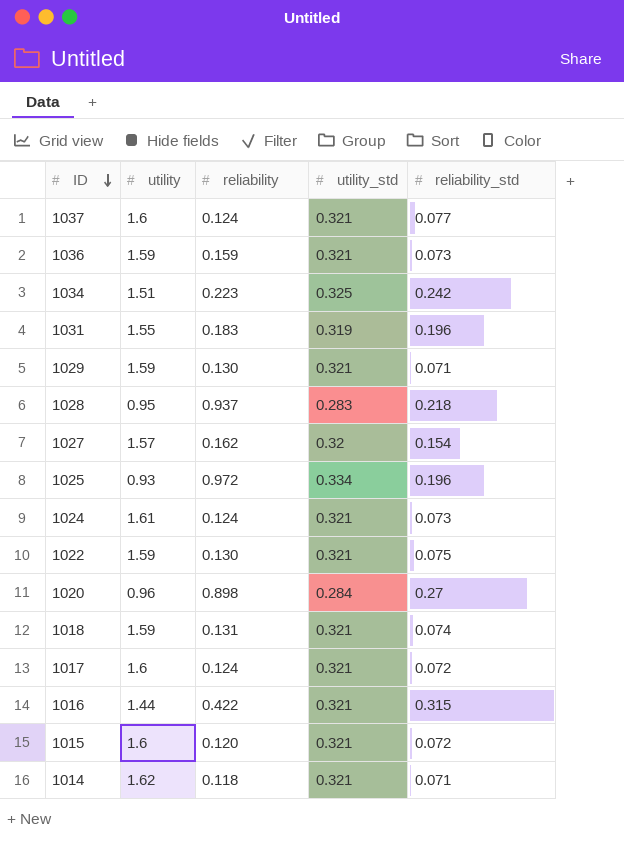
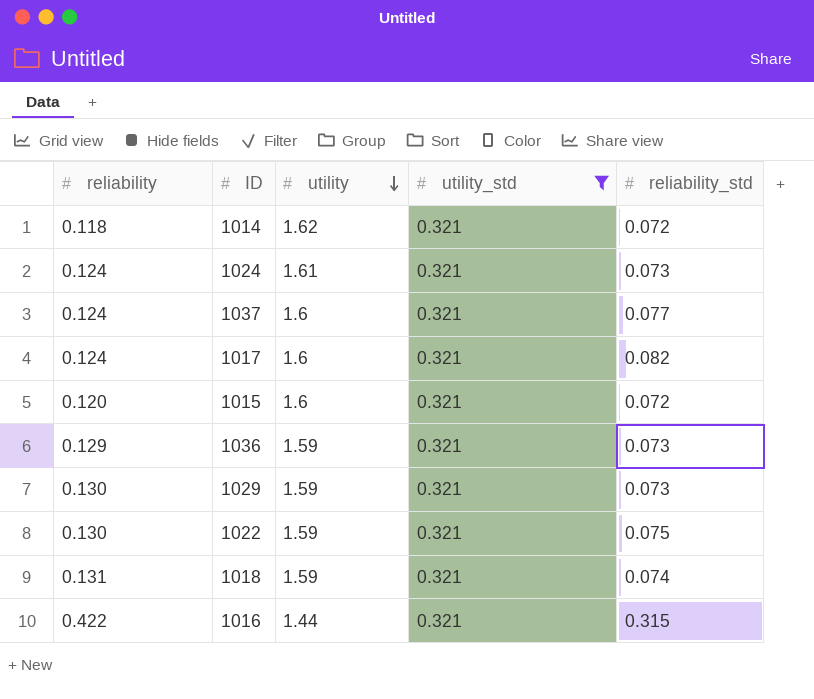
filter: none -> utility_std = 0.321
row order: ID descending -> utility descending
column reliability | position: 3 -> 1
1014 | reliability_std: 0.071 -> 0.072
1017 | reliability_std: 0.072 -> 0.082
1036 | reliability: 0.159 -> 0.129
1029 | reliability_std: 0.071 -> 0.073

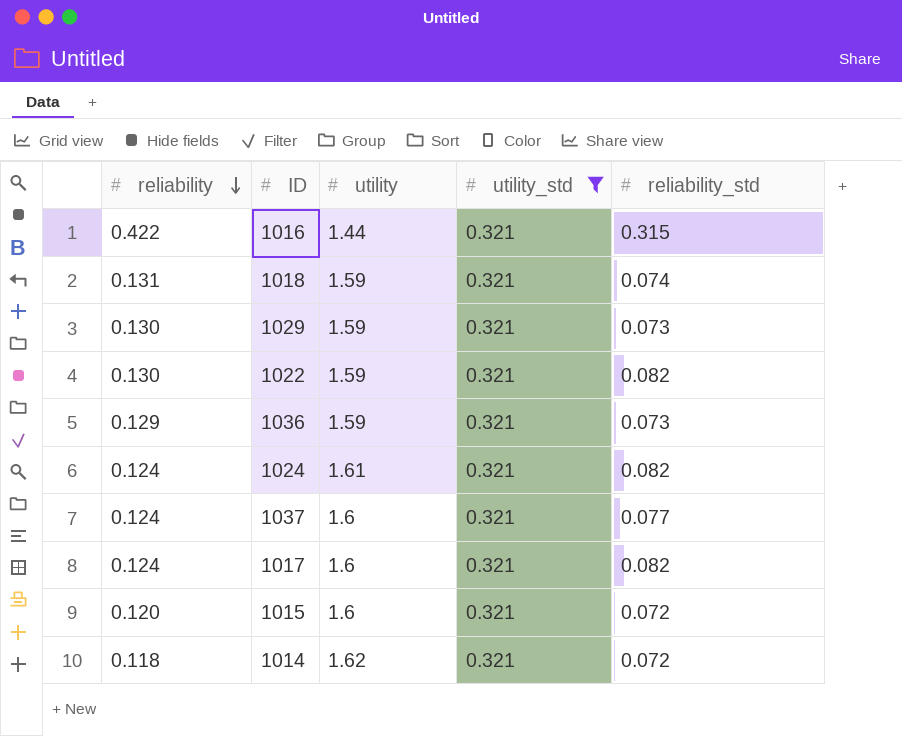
row order: utility descending -> reliability descending
1022 | reliability_std: 0.075 -> 0.082
1024 | reliability_std: 0.073 -> 0.082

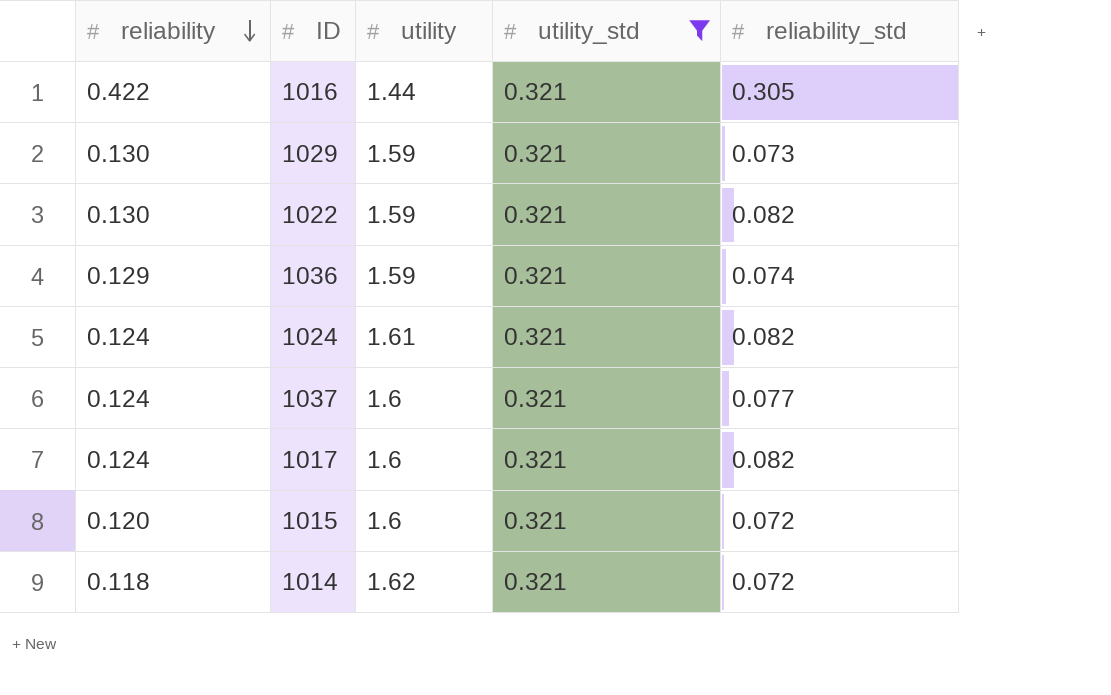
row 1018: 0.131 | 1.59 | 0.321 | 0.074 -> none
1016 | reliability_std: 0.315 -> 0.305
1036 | reliability_std: 0.073 -> 0.074

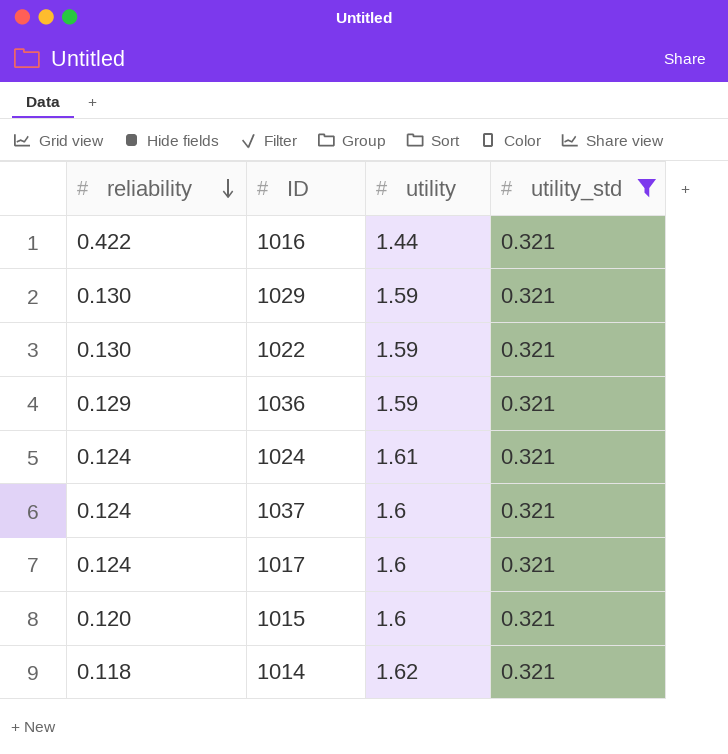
column reliability_std | position: 5 -> none

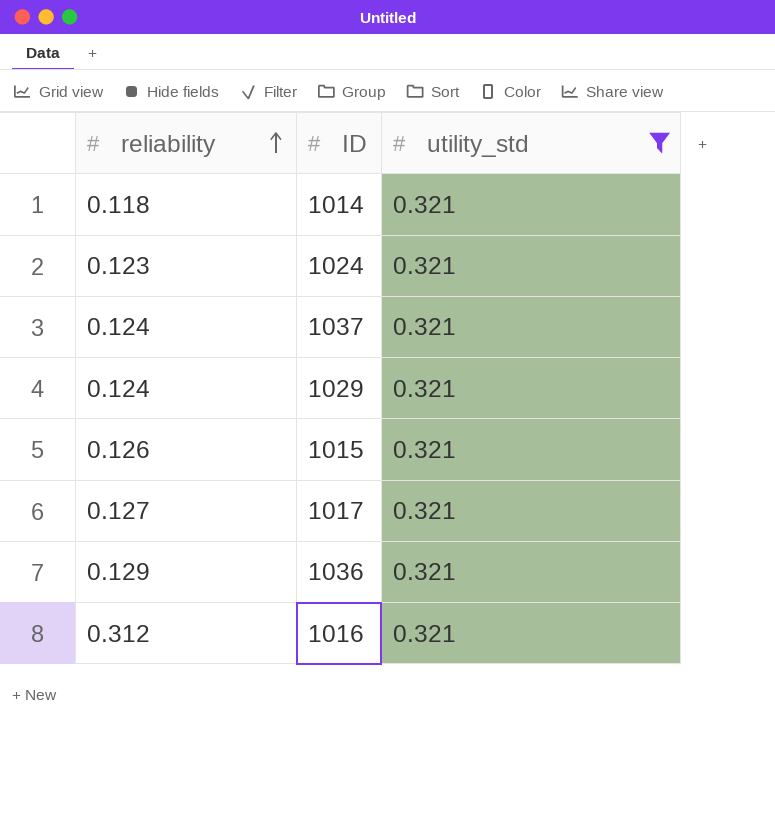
row order: reliability descending -> reliability ascending
column utility | position: 3 -> none
row 1022: 0.130 | 1.59 | 0.321 -> none
1024 | reliability: 0.124 -> 0.123
1029 | reliability: 0.130 -> 0.124
1015 | reliability: 0.120 -> 0.126
1017 | reliability: 0.124 -> 0.127
1016 | reliability: 0.422 -> 0.312

